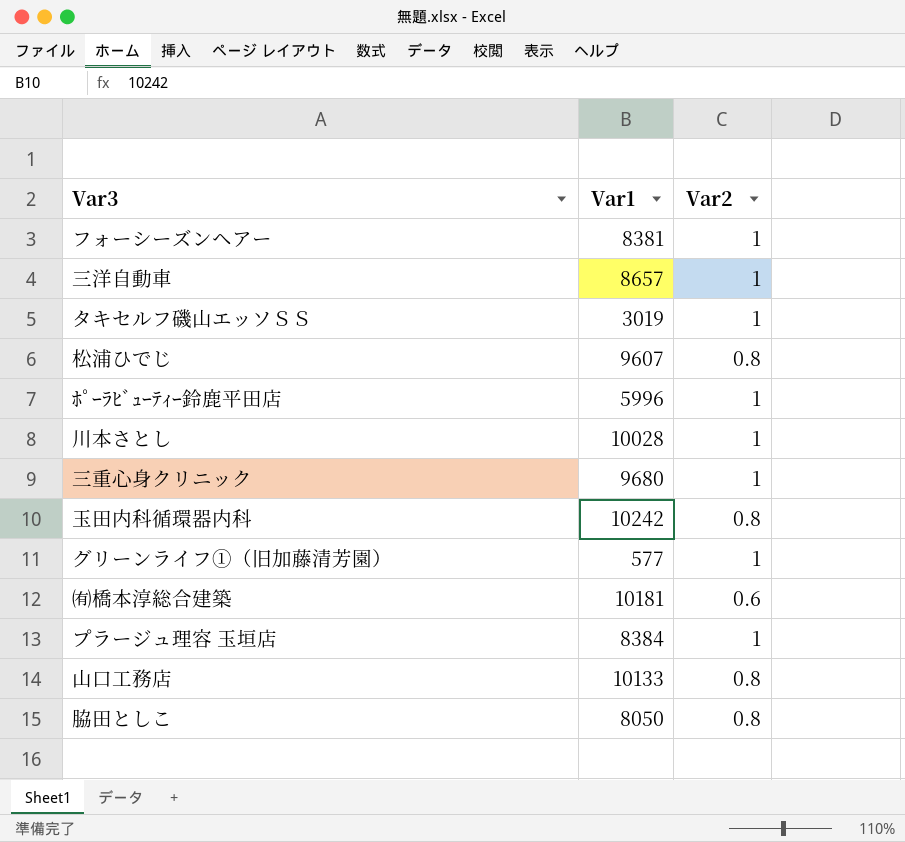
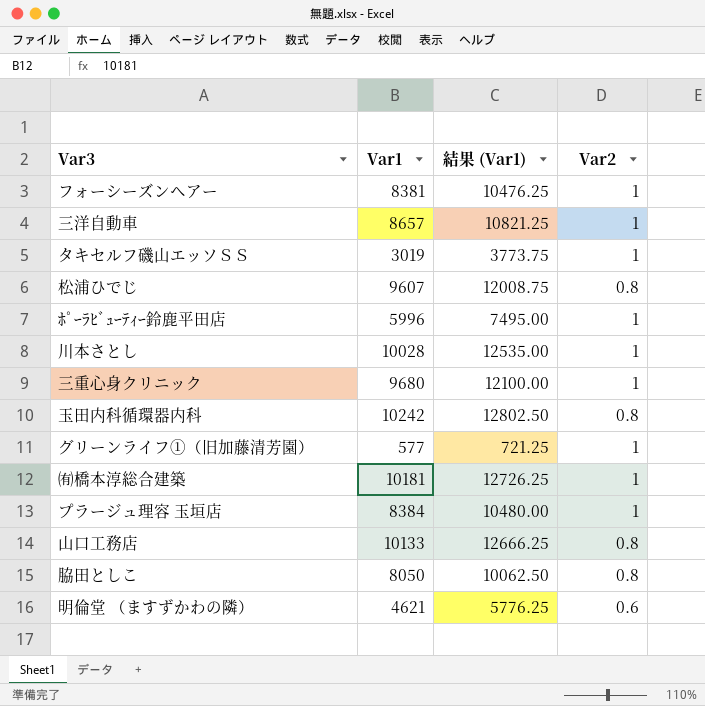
column 結果 (Var1) | formula: none -> [Var1] * 1.25
㈲橋本淳総合建築 | Var2: 0.6 -> 1
row 明倫堂 （ますずかわの隣）: none -> 4621 | 5776.25 | 0.6

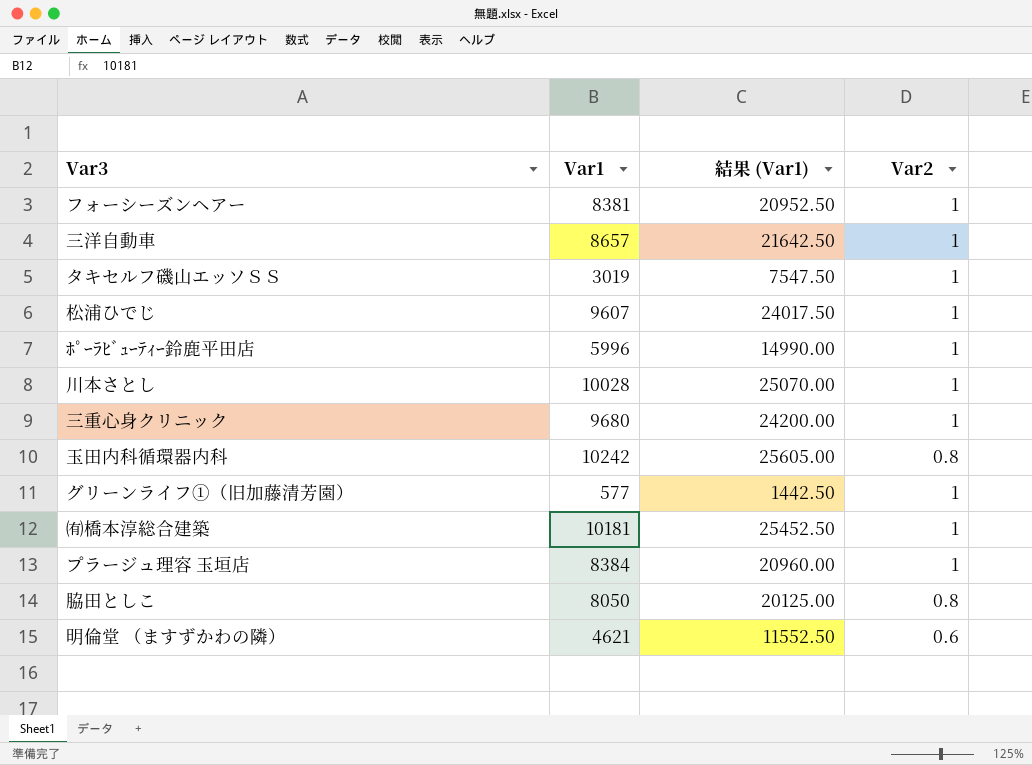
column 結果 (Var1) | formula: [Var1] * 1.25 -> [Var1] * 2.5
row 山口工務店: 10133 | 12666.25 | 0.8 -> none
松浦ひでじ | Var2: 0.8 -> 1

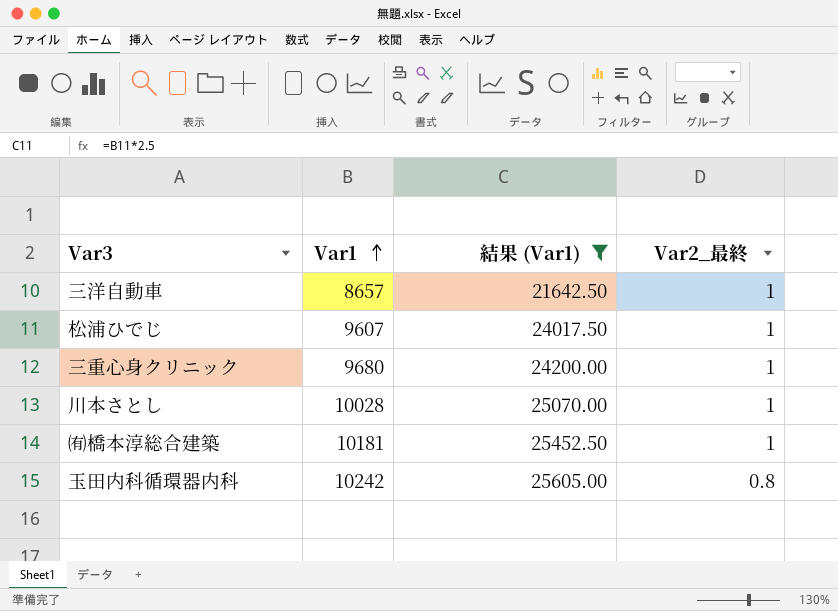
filter: none -> 結果 (Var1) >= 21642.50
row order: none -> Var1 ascending
column name: Var2 -> Var2_最終

